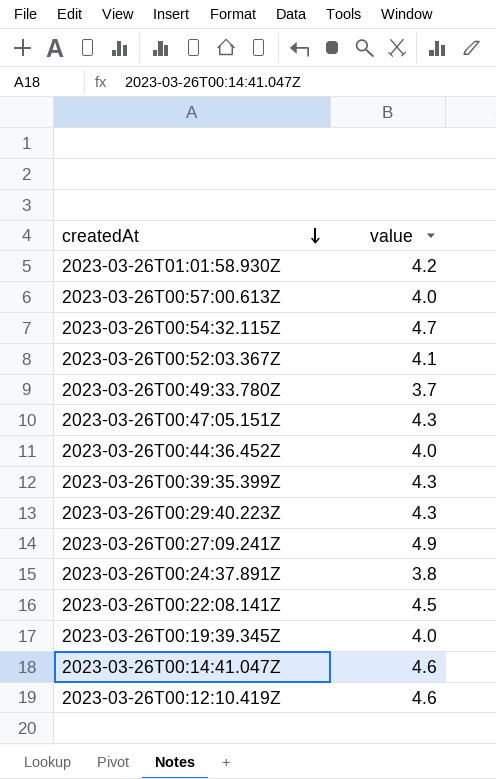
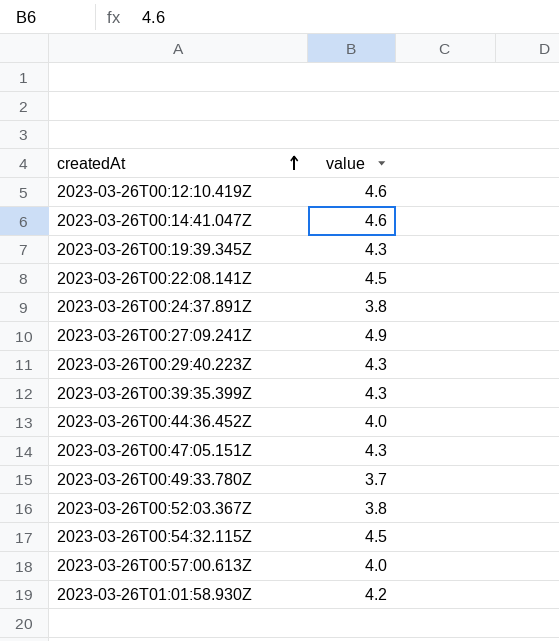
row order: createdAt descending -> createdAt ascending
2023-03-26T00:19:39.345Z | value: 4.0 -> 4.3
2023-03-26T00:52:03.367Z | value: 4.1 -> 3.8
2023-03-26T00:54:32.115Z | value: 4.7 -> 4.5

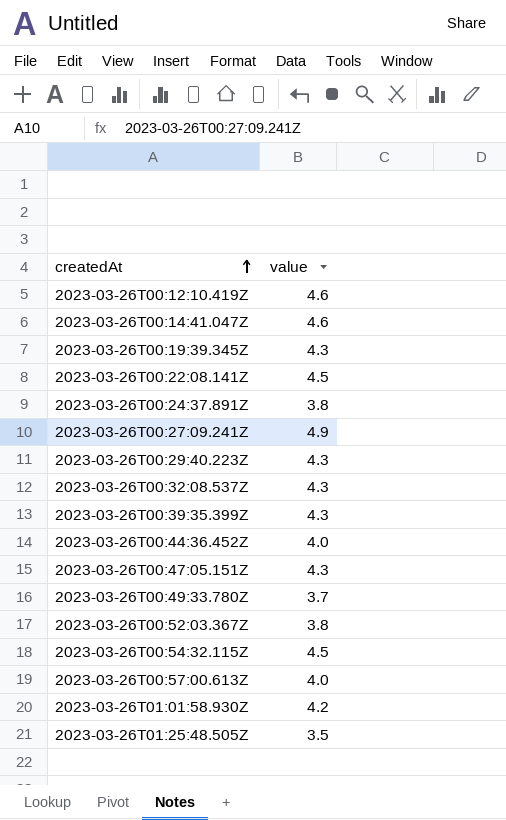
row 2023-03-26T00:32:08.537Z: none -> 4.3
row 2023-03-26T01:25:48.505Z: none -> 3.5

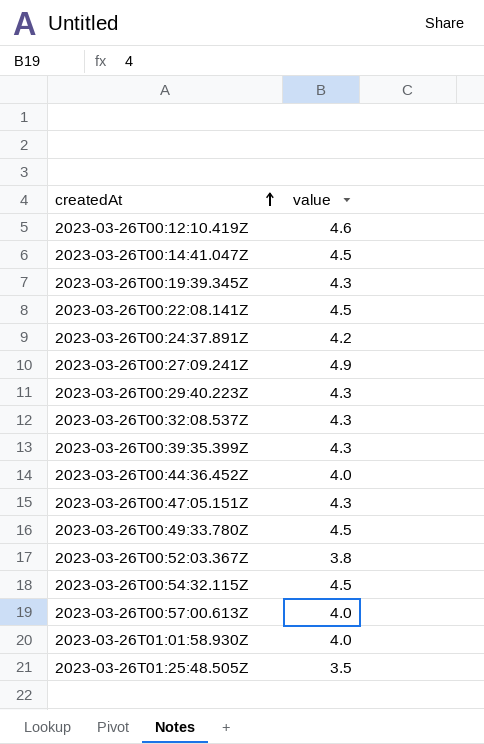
2023-03-26T00:14:41.047Z | value: 4.6 -> 4.5
2023-03-26T00:24:37.891Z | value: 3.8 -> 4.2
2023-03-26T00:49:33.780Z | value: 3.7 -> 4.5
2023-03-26T01:01:58.930Z | value: 4.2 -> 4.0

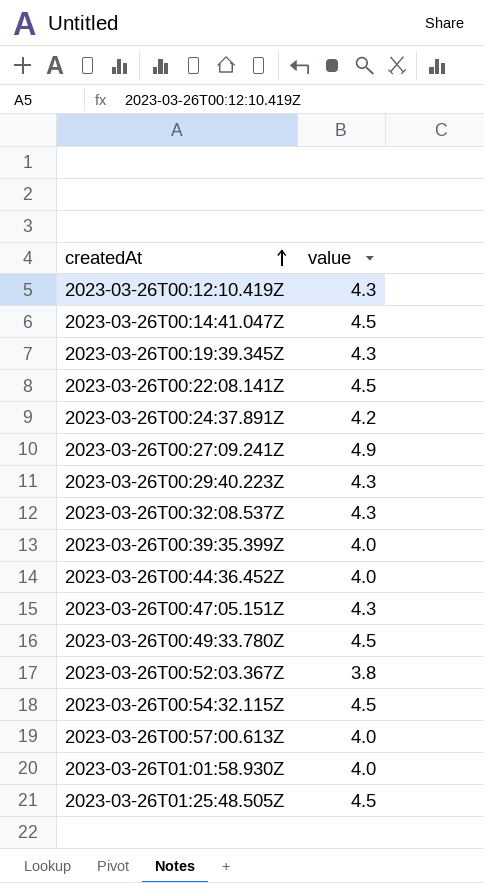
2023-03-26T00:12:10.419Z | value: 4.6 -> 4.3
2023-03-26T00:39:35.399Z | value: 4.3 -> 4.0
2023-03-26T01:25:48.505Z | value: 3.5 -> 4.5

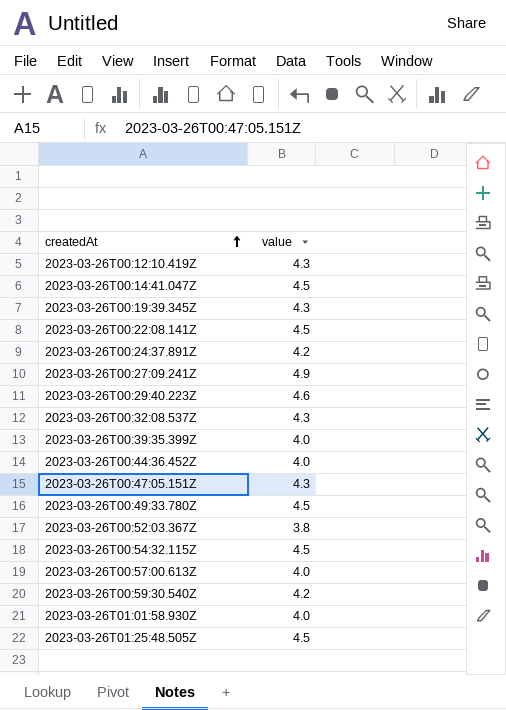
2023-03-26T00:29:40.223Z | value: 4.3 -> 4.6
row 2023-03-26T00:59:30.540Z: none -> 4.2

